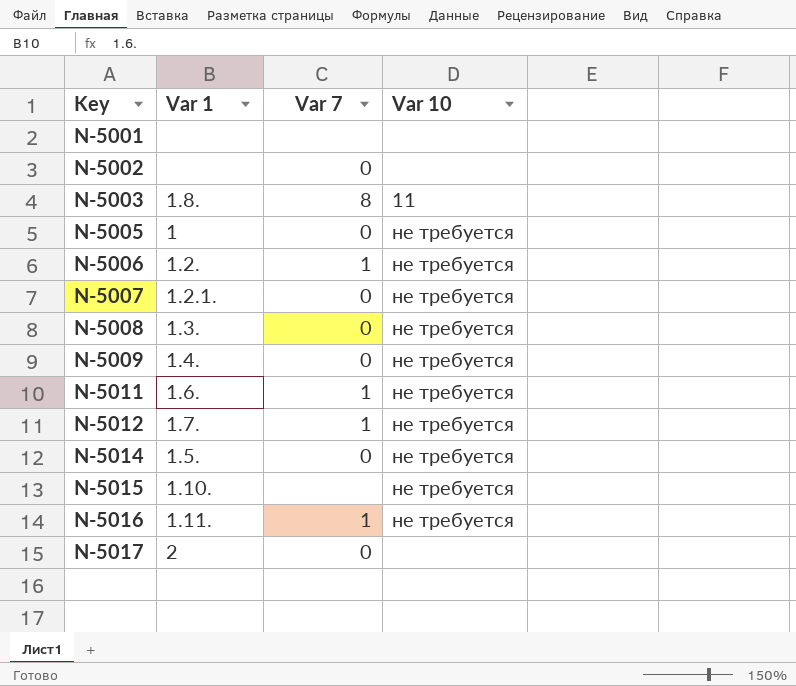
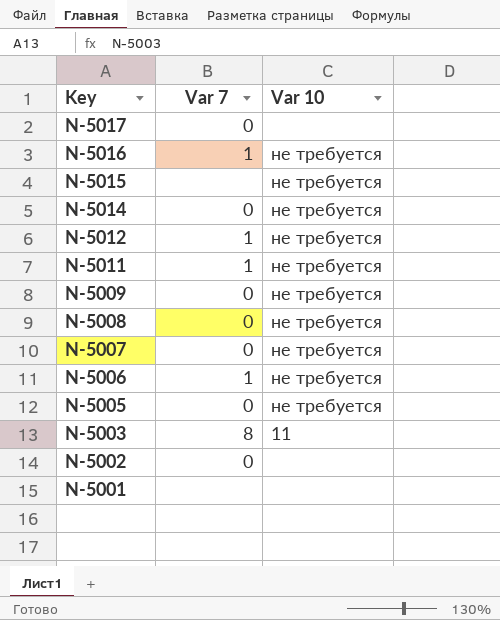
row order: Key ascending -> Key descending
column Var 1 | position: 2 -> none

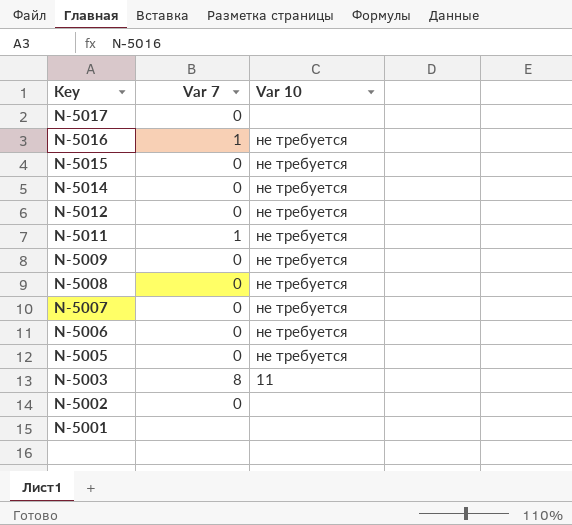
N-5015 | Var 7: none -> 0
N-5012 | Var 7: 1 -> 0
N-5006 | Var 7: 1 -> 0

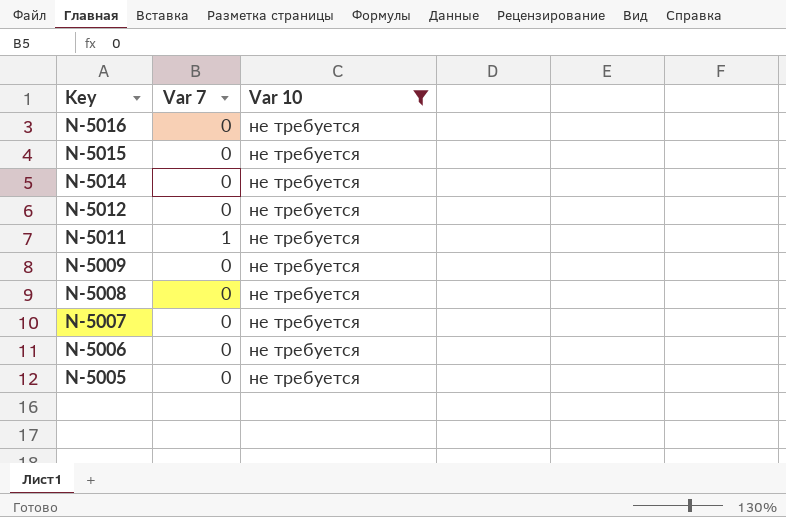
filter: none -> Var 10 = не требуется
N-5016 | Var 7: 1 -> 0

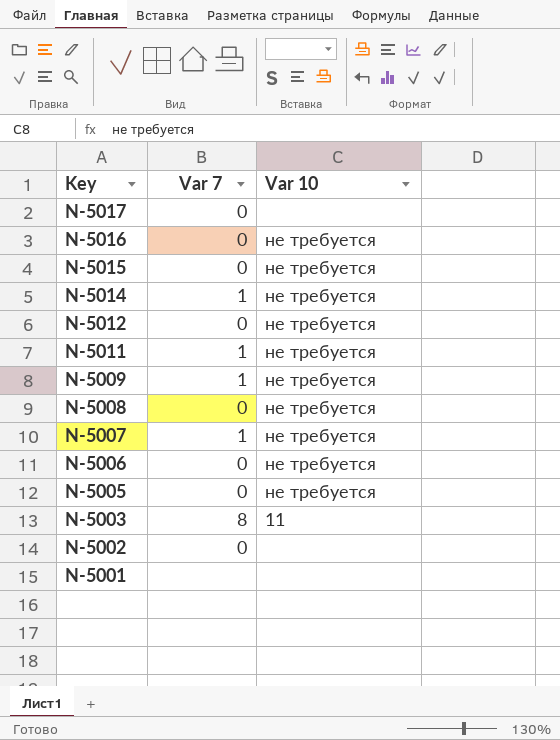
filter: Var 10 = не требуется -> none
N-5014 | Var 7: 0 -> 1
N-5009 | Var 7: 0 -> 1
N-5007 | Var 7: 0 -> 1

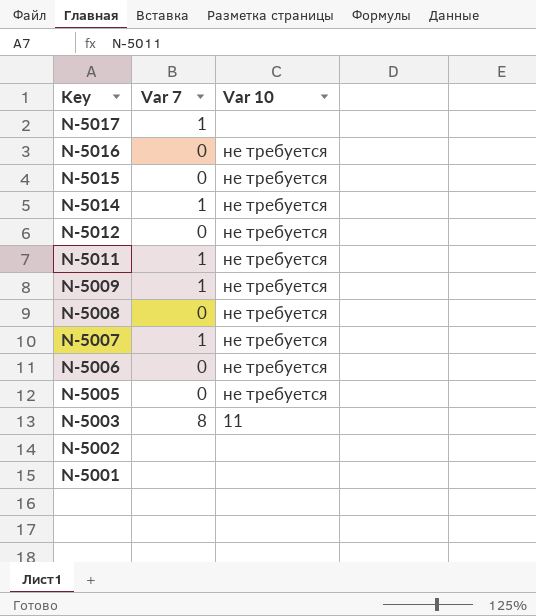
N-5017 | Var 7: 0 -> 1
N-5002 | Var 7: 0 -> none

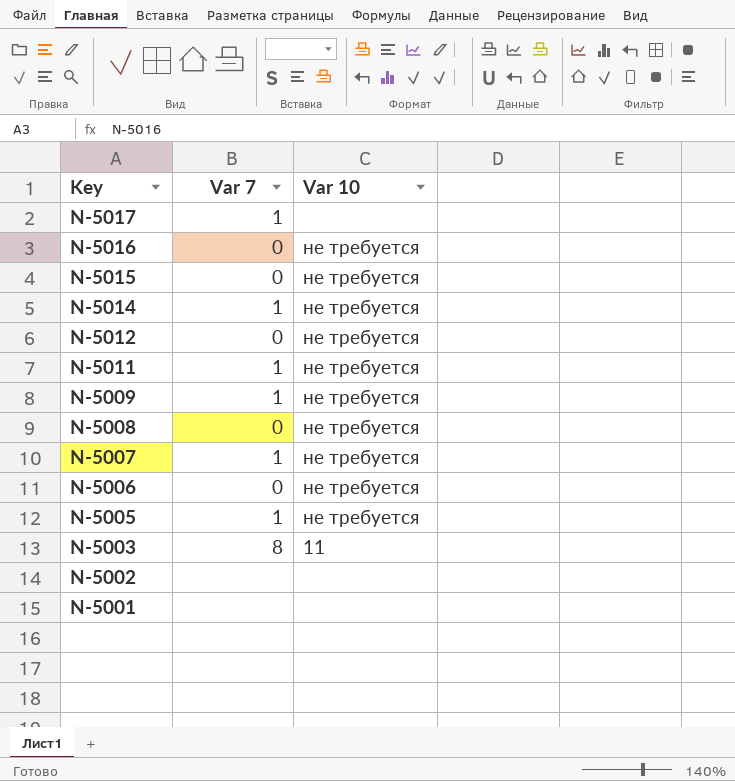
N-5005 | Var 7: 0 -> 1

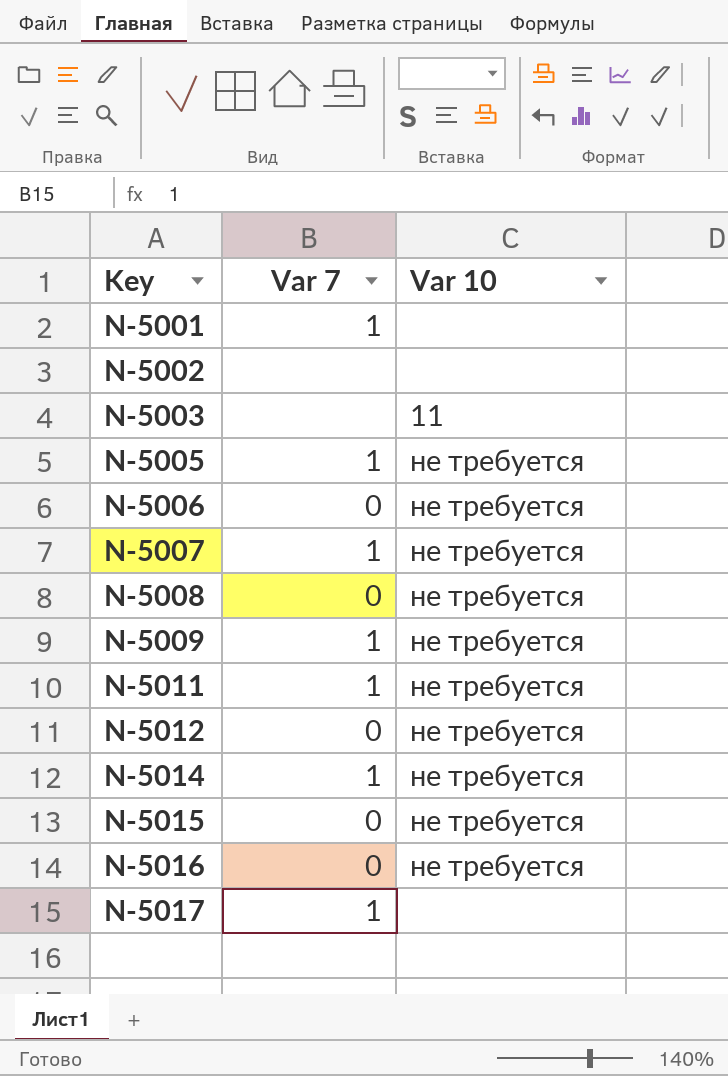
row order: Key descending -> Key ascending
N-5001 | Var 7: none -> 1
N-5003 | Var 7: 8 -> none

